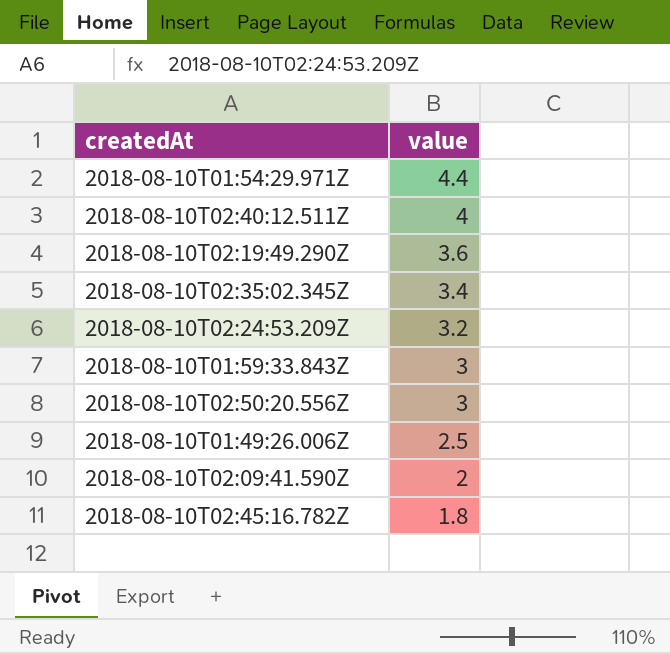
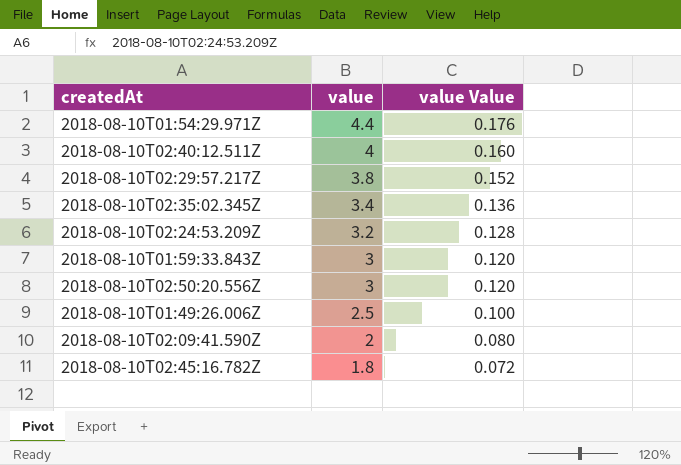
column value Value | formula: none -> [value] * 0.04
row 2018-08-10T02:19:49.290Z: 3.6 -> none
row 2018-08-10T02:29:57.217Z: none -> 3.8 | 0.152

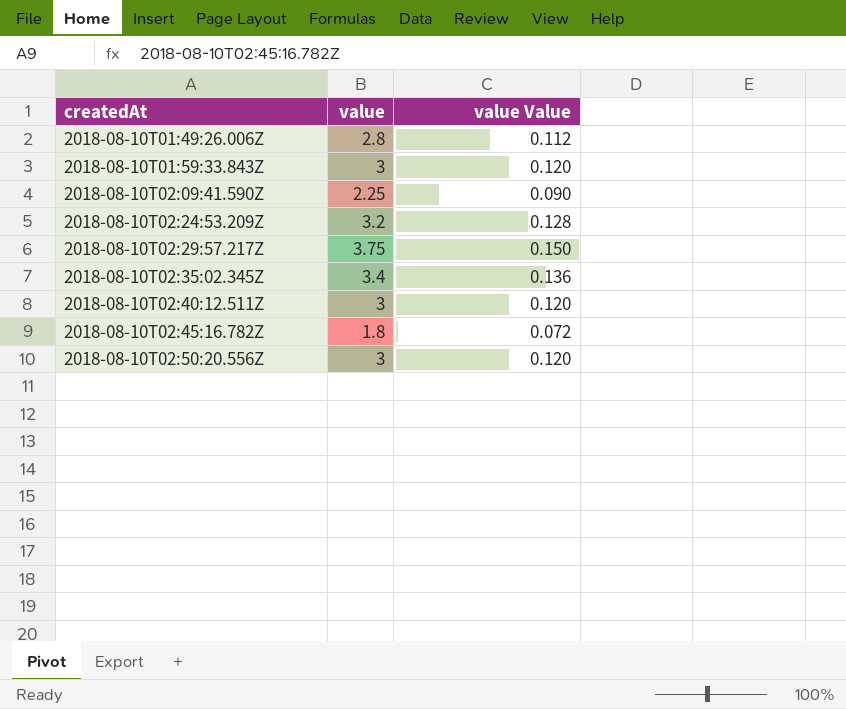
row order: value descending -> createdAt ascending
row 2018-08-10T01:54:29.971Z: 4.4 | 0.176 -> none
2018-08-10T01:49:26.006Z | value: 2.5 -> 2.8
2018-08-10T01:49:26.006Z | value Value: 0.100 -> 0.112
2018-08-10T02:09:41.590Z | value: 2 -> 2.25
2018-08-10T02:09:41.590Z | value Value: 0.080 -> 0.090
2018-08-10T02:29:57.217Z | value: 3.8 -> 3.75
2018-08-10T02:29:57.217Z | value Value: 0.152 -> 0.150
2018-08-10T02:40:12.511Z | value: 4 -> 3
2018-08-10T02:40:12.511Z | value Value: 0.160 -> 0.120

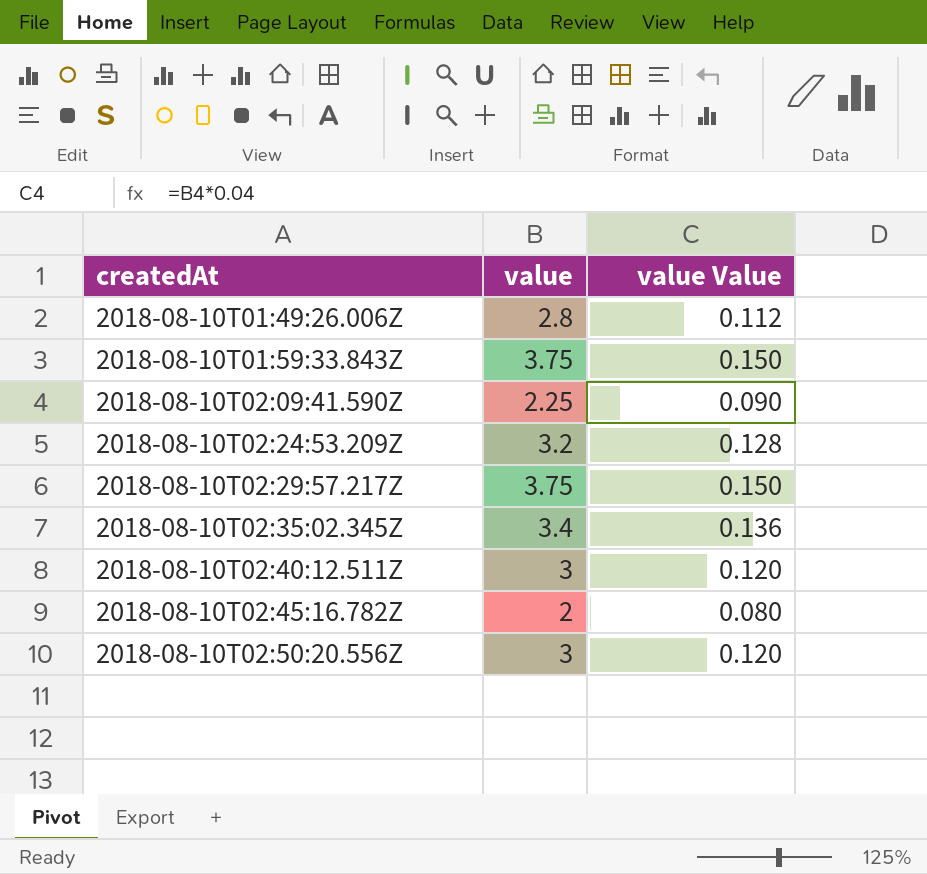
2018-08-10T01:59:33.843Z | value: 3 -> 3.75
2018-08-10T01:59:33.843Z | value Value: 0.120 -> 0.150
2018-08-10T02:45:16.782Z | value: 1.8 -> 2
2018-08-10T02:45:16.782Z | value Value: 0.072 -> 0.080

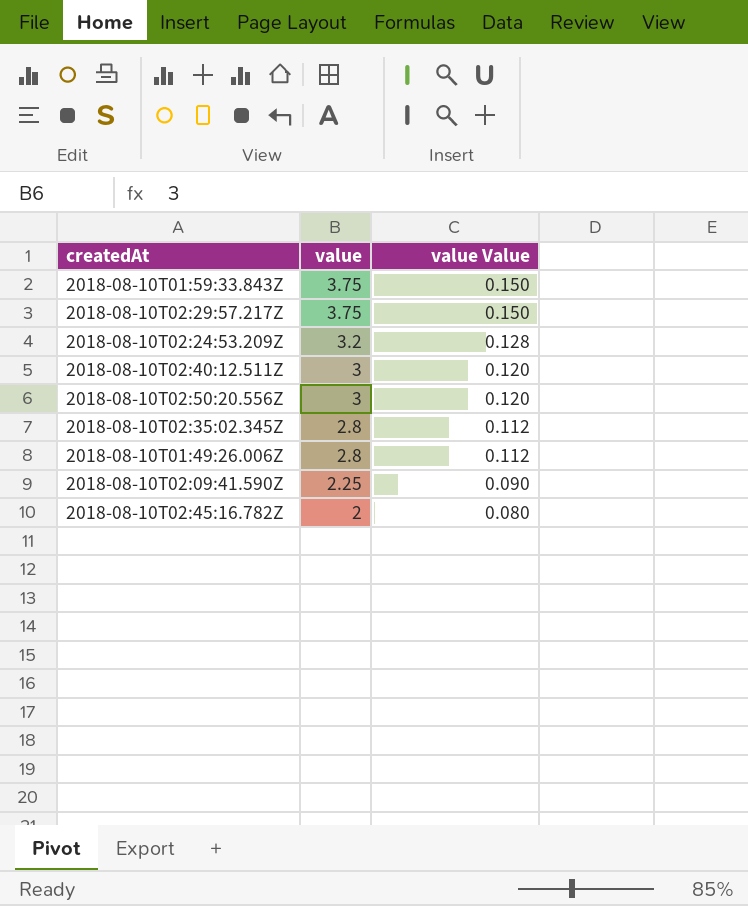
row order: createdAt ascending -> value descending
2018-08-10T02:35:02.345Z | value: 3.4 -> 2.8
2018-08-10T02:35:02.345Z | value Value: 0.136 -> 0.112

